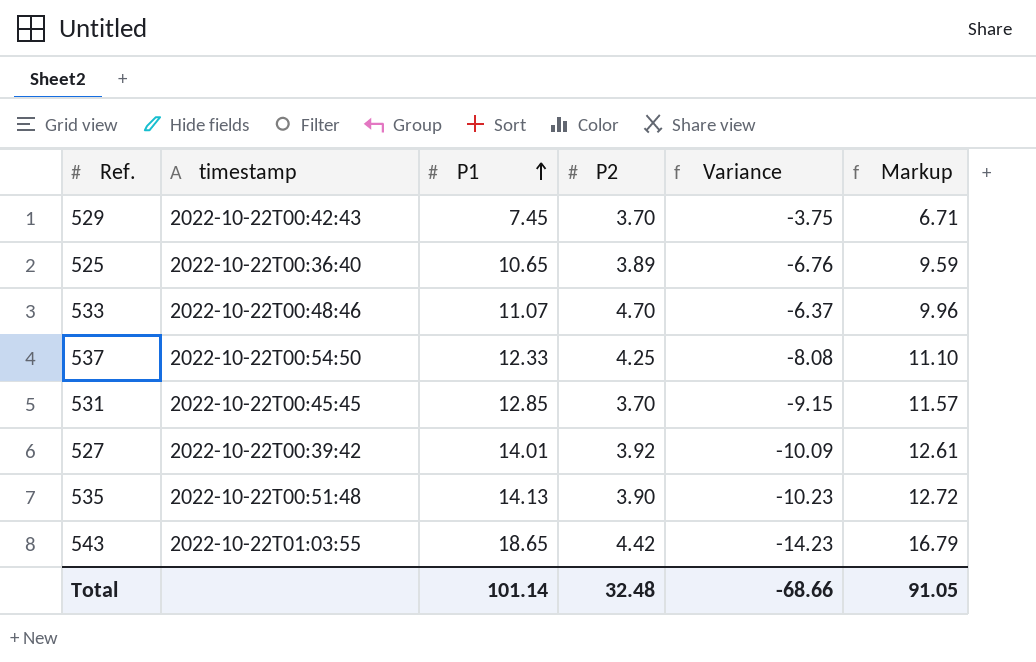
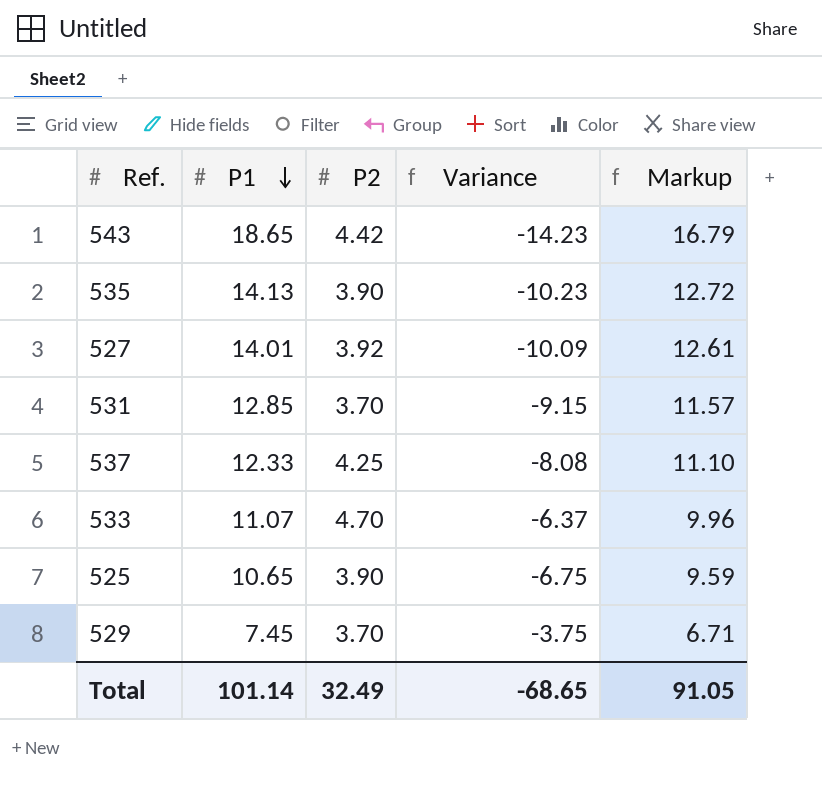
row order: P1 ascending -> P1 descending
column timestamp | position: 2 -> none
525 | P2: 3.89 -> 3.90
525 | Variance: -6.76 -> -6.75
Total | P2: 32.48 -> 32.49
Total | Variance: -68.66 -> -68.65

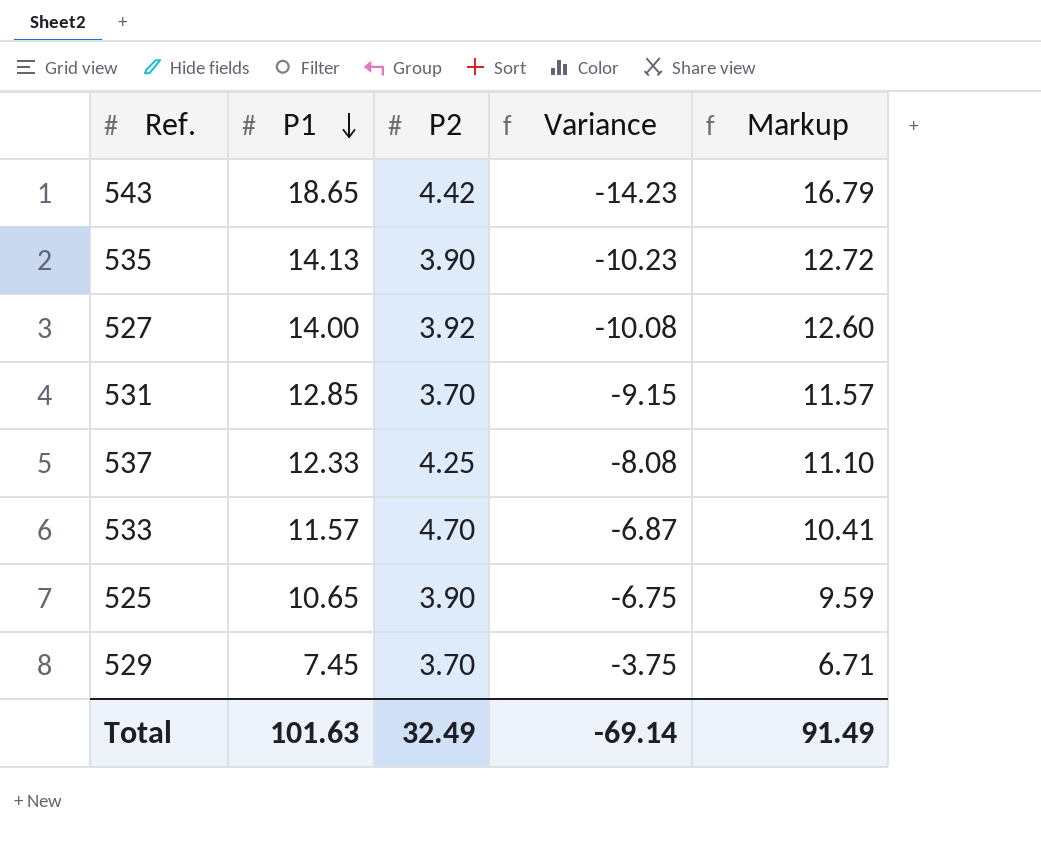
527 | P1: 14.01 -> 14.00
527 | Variance: -10.09 -> -10.08
527 | Markup: 12.61 -> 12.60
533 | P1: 11.07 -> 11.57
533 | Variance: -6.37 -> -6.87
533 | Markup: 9.96 -> 10.41
Total | P1: 101.14 -> 101.63
Total | Variance: -68.65 -> -69.14
Total | Markup: 91.05 -> 91.49

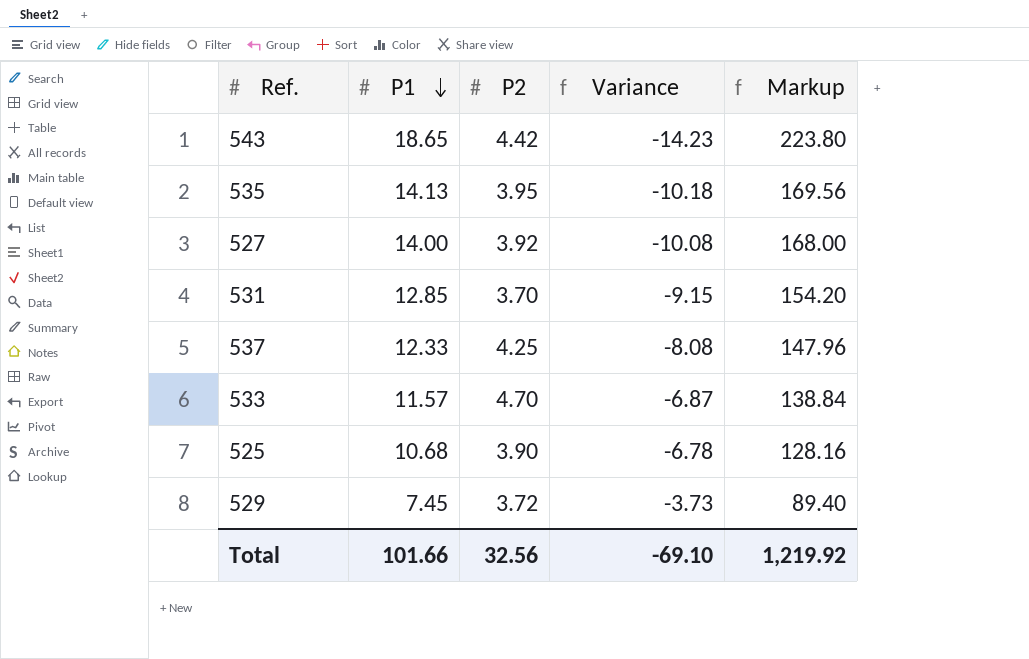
column Markup | formula: [P1] * 0.9 -> [P1] * 12
535 | P2: 3.90 -> 3.95
535 | Variance: -10.23 -> -10.18
525 | P1: 10.65 -> 10.68
525 | Variance: -6.75 -> -6.78
529 | P2: 3.70 -> 3.72
529 | Variance: -3.75 -> -3.73
Total | P1: 101.63 -> 101.66
Total | P2: 32.49 -> 32.56
Total | Variance: -69.14 -> -69.10
Total | Markup: 91.49 -> 1,219.92

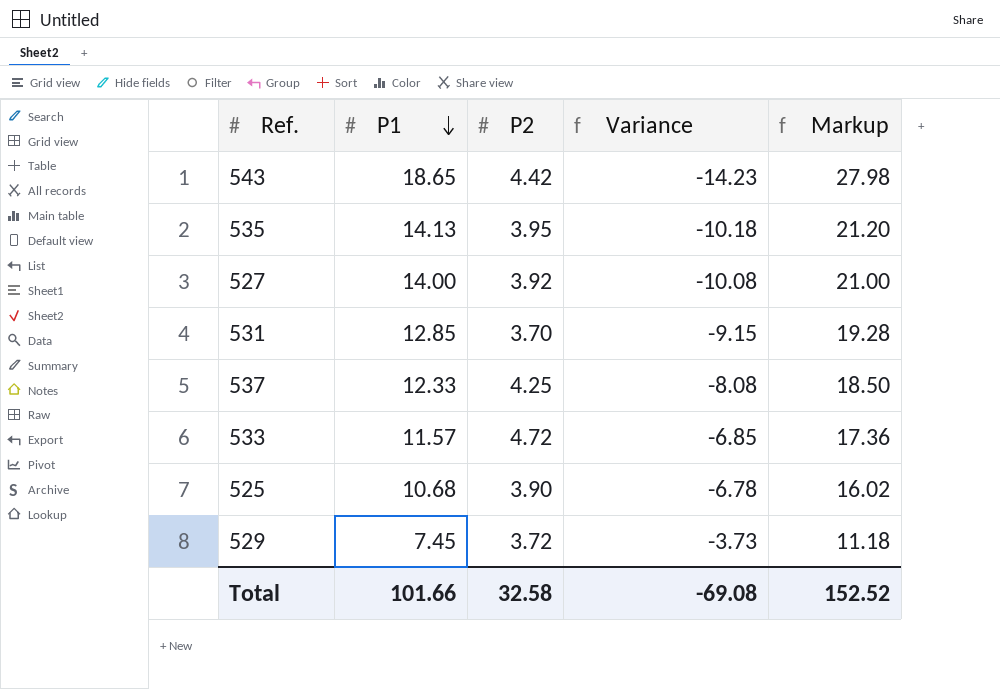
column Markup | formula: [P1] * 12 -> [P1] * 1.5
533 | P2: 4.70 -> 4.72
533 | Variance: -6.87 -> -6.85
Total | P2: 32.56 -> 32.58
Total | Variance: -69.10 -> -69.08
Total | Markup: 1,219.92 -> 152.52

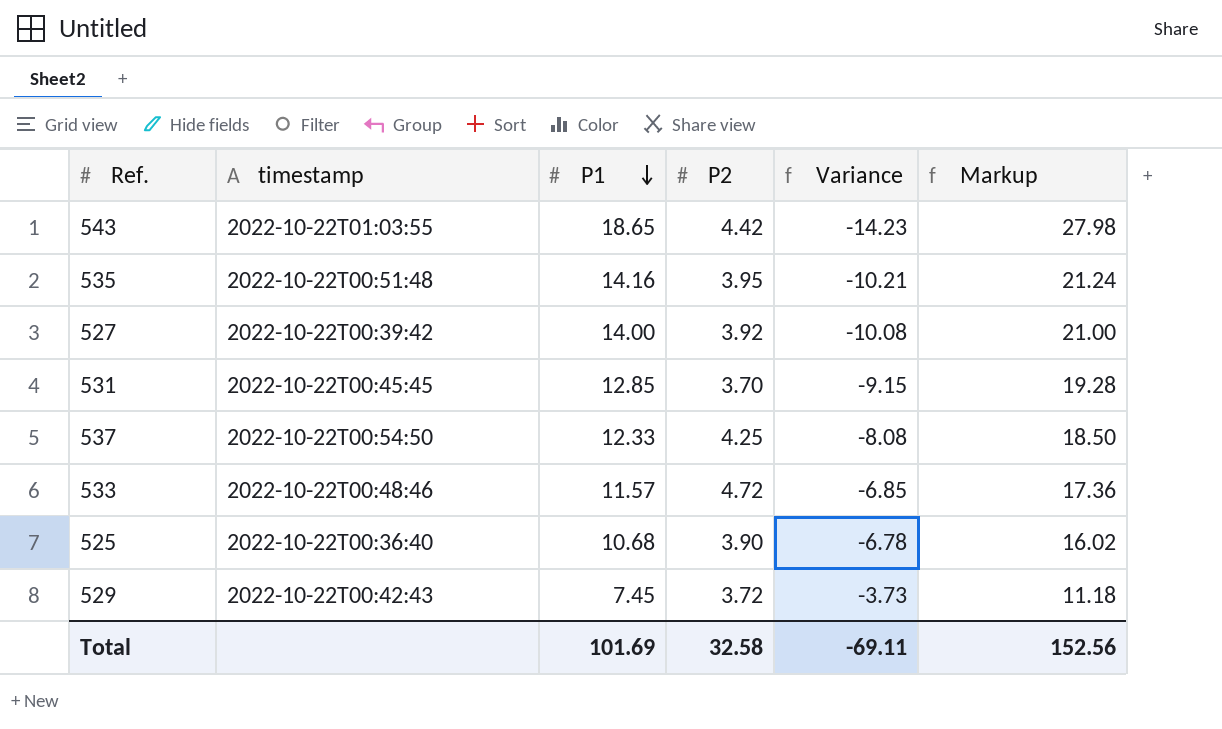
column timestamp | position: none -> 2
535 | P1: 14.13 -> 14.16
535 | Variance: -10.18 -> -10.21
535 | Markup: 21.20 -> 21.24
Total | P1: 101.66 -> 101.69
Total | Variance: -69.08 -> -69.11
Total | Markup: 152.52 -> 152.56

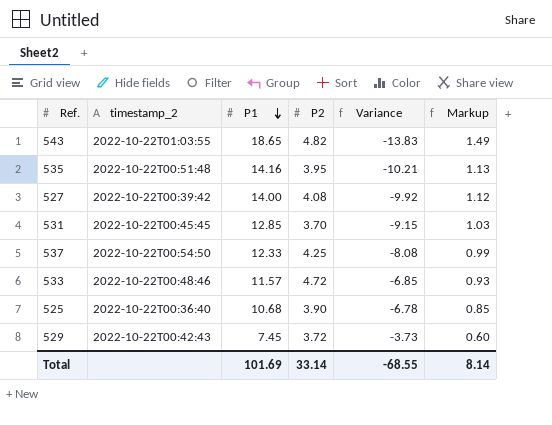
column name: timestamp -> timestamp_2
column Markup | formula: [P1] * 1.5 -> [P1] * 0.08
543 | P2: 4.42 -> 4.82
543 | Variance: -14.23 -> -13.83
527 | P2: 3.92 -> 4.08
527 | Variance: -10.08 -> -9.92
Total | P2: 32.58 -> 33.14
Total | Variance: -69.11 -> -68.55
Total | Markup: 152.56 -> 8.14

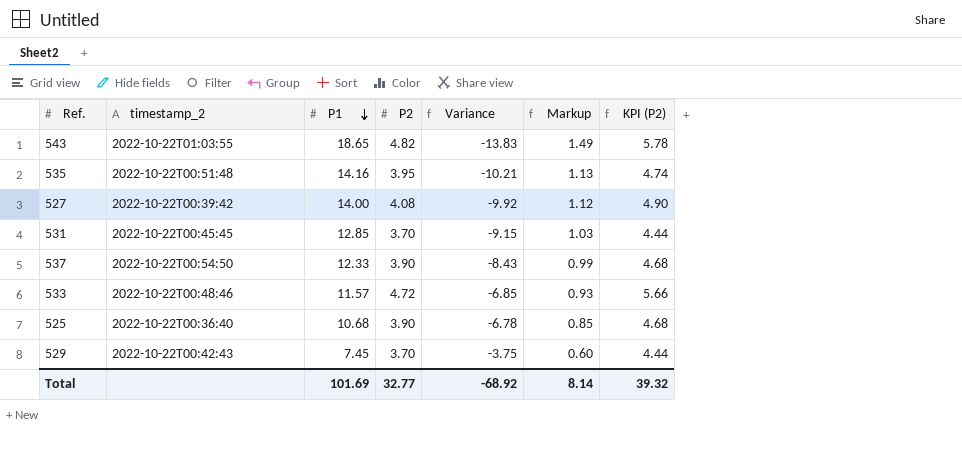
column KPI (P2) | formula: none -> [P2] * 1.2
537 | P2: 4.25 -> 3.90
537 | Variance: -8.08 -> -8.43
529 | P2: 3.72 -> 3.70
529 | Variance: -3.73 -> -3.75
Total | P2: 33.14 -> 32.77
Total | Variance: -68.55 -> -68.92

